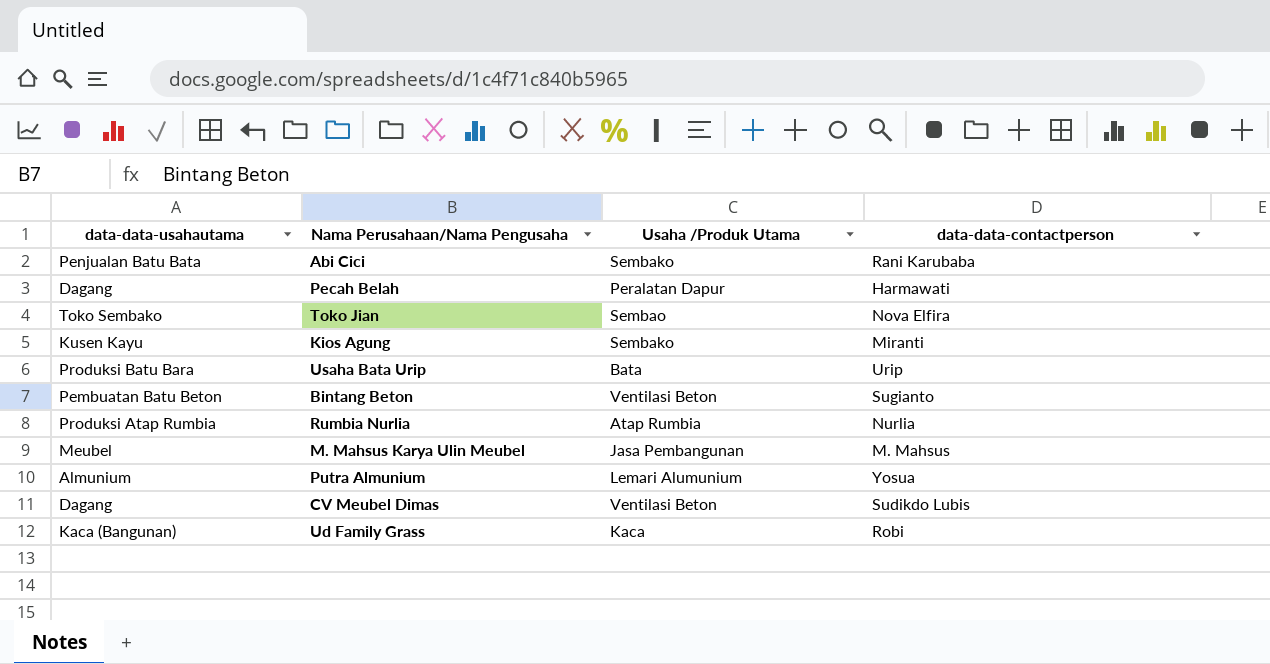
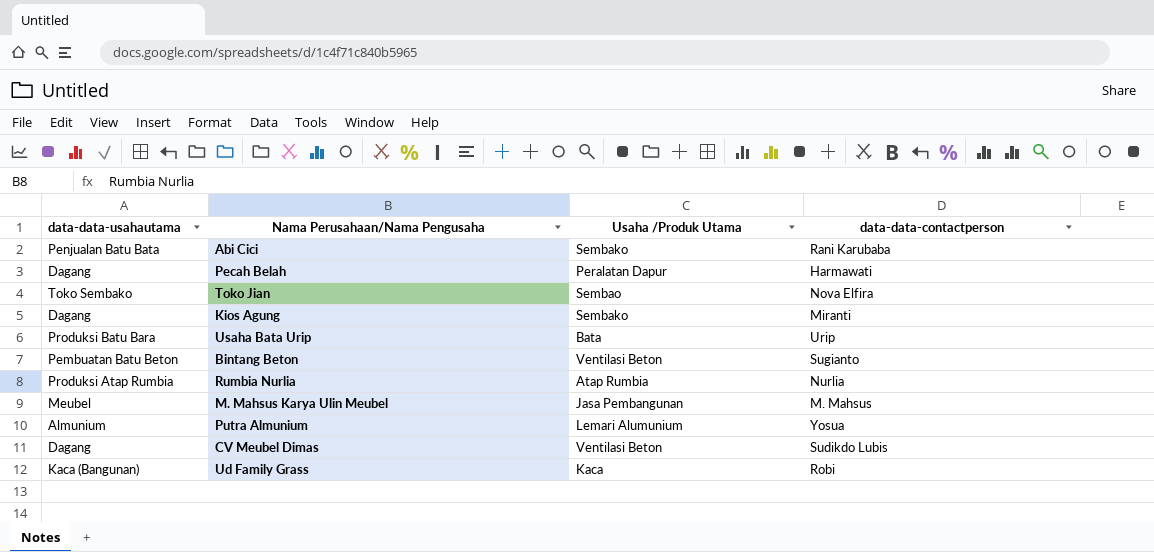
Kios Agung | data-data-usahautama: Kusen Kayu -> Dagang

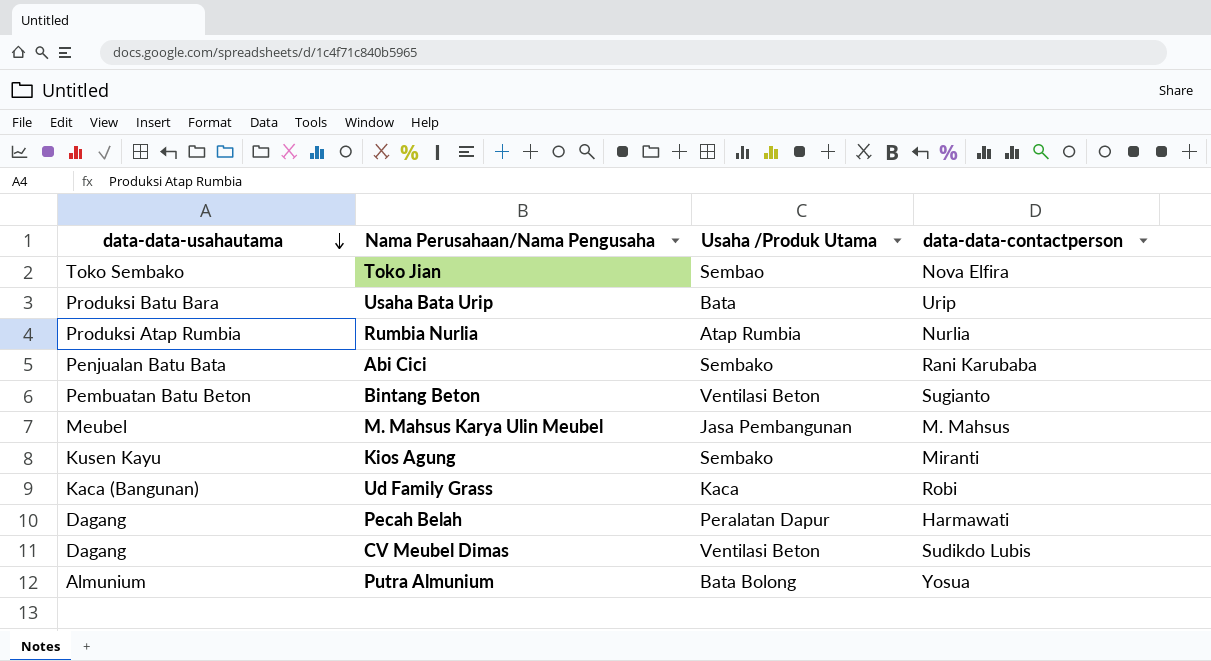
row order: none -> data-data-usahautama descending
Kios Agung | data-data-usahautama: Dagang -> Kusen Kayu
Putra Almunium | Usaha /Produk Utama: Lemari Alumunium -> Bata Bolong

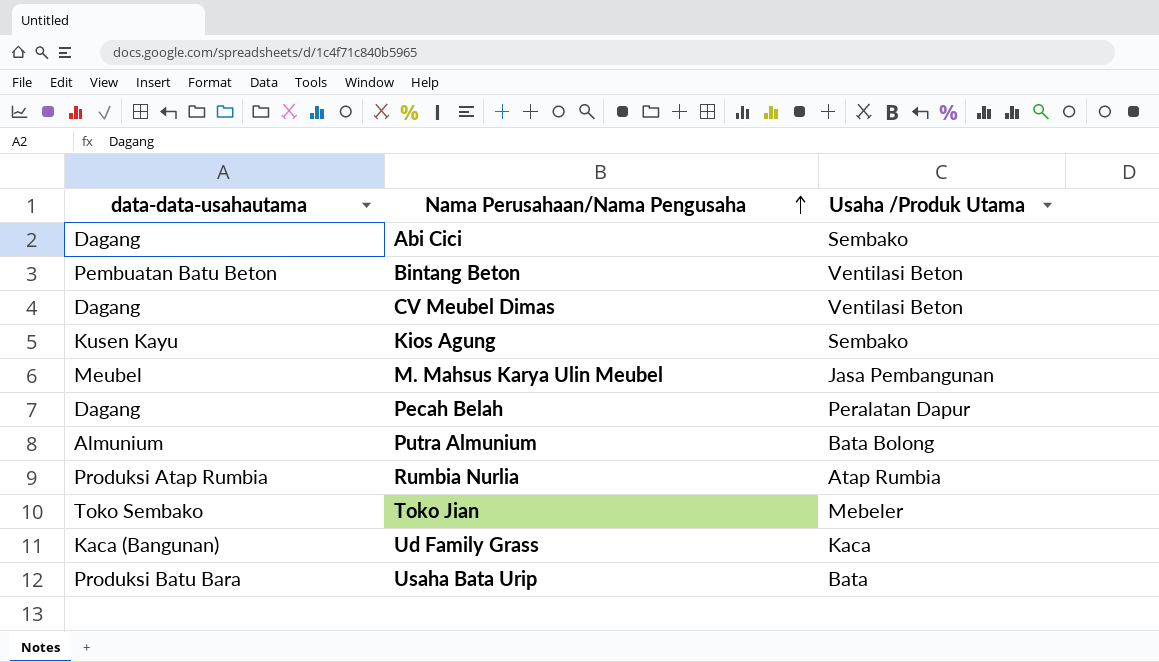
row order: data-data-usahautama descending -> Nama Perusahaan/Nama Pengusaha ascending
column data-data-contactperson | position: 4 -> none
Abi Cici | data-data-usahautama: Penjualan Batu Bata -> Dagang
Toko Jian | Usaha /Produk Utama: Sembao -> Mebeler

